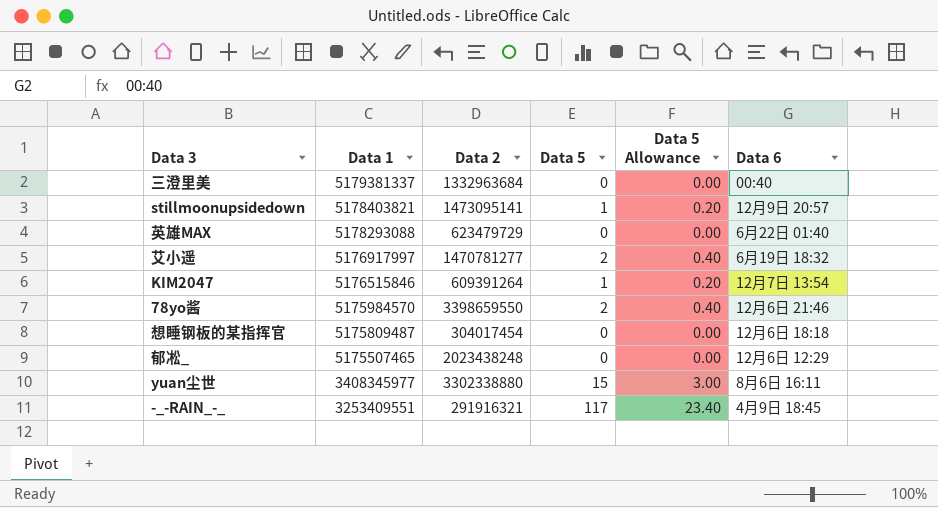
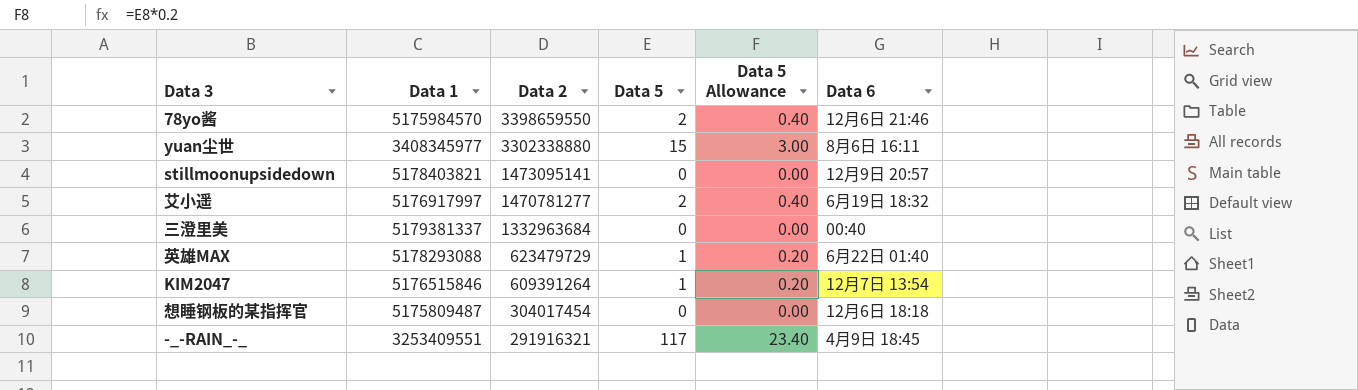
row order: Data 1 descending -> Data 2 descending
row 郁凇_: 5175507465 | 2023438248 | 0 | 0.00 | 12月6日 12:29 -> none
stillmoonupsidedown | Data 5: 1 -> 0
stillmoonupsidedown | Data 5 Allowance: 0.20 -> 0.00
英雄MAX | Data 5: 0 -> 1
英雄MAX | Data 5 Allowance: 0.00 -> 0.20

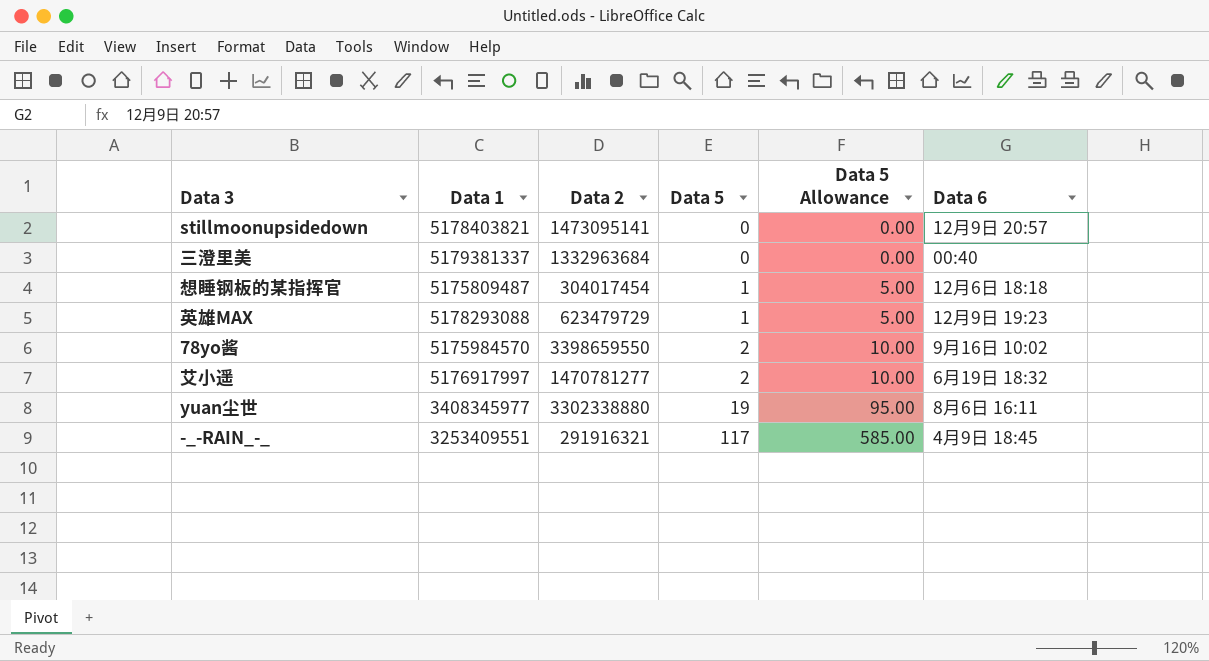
row order: Data 2 descending -> Data 5 ascending
column Data 5 Allowance | formula: [Data 5] * 0.2 -> [Data 5] * 5
row KIM2047: 5176515846 | 609391264 | 1 | 0.20 | 12月7日 13:54 -> none
想睡钢板的某指挥官 | Data 5: 0 -> 1
英雄MAX | Data 6: 6月22日 01:40 -> 12月9日 19:23
78yo酱 | Data 6: 12月6日 21:46 -> 9月16日 10:02
yuan尘世 | Data 5: 15 -> 19

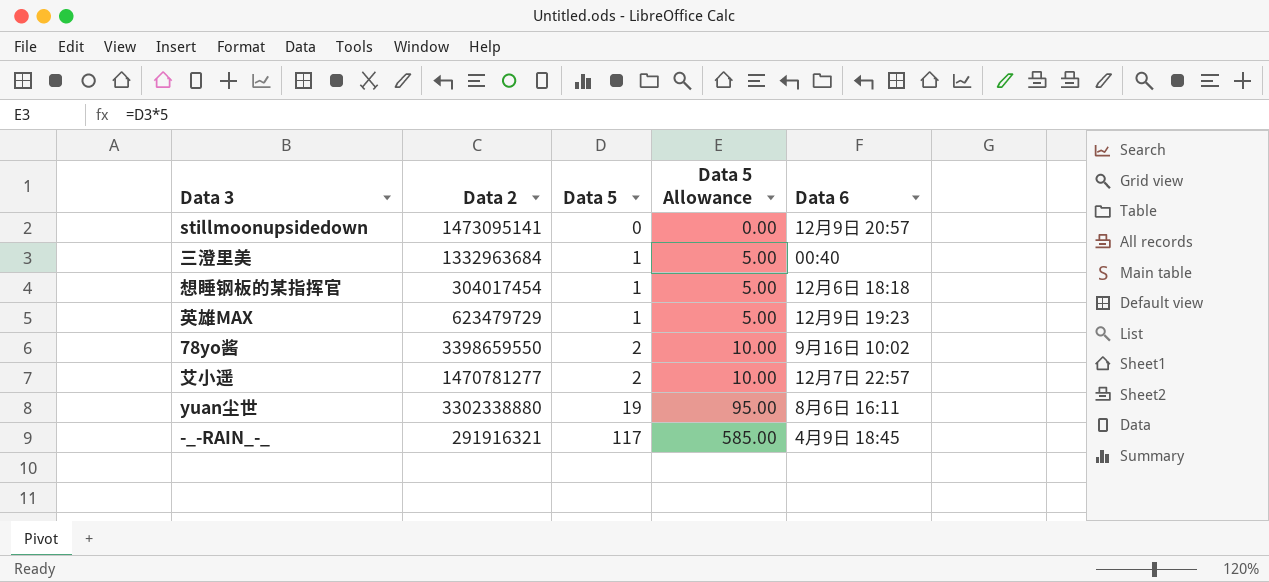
column Data 1 | position: 2 -> none
三澄里美 | Data 5: 0 -> 1
三澄里美 | Data 5 Allowance: 0.00 -> 5.00
艾小遥 | Data 6: 6月19日 18:32 -> 12月7日 22:57

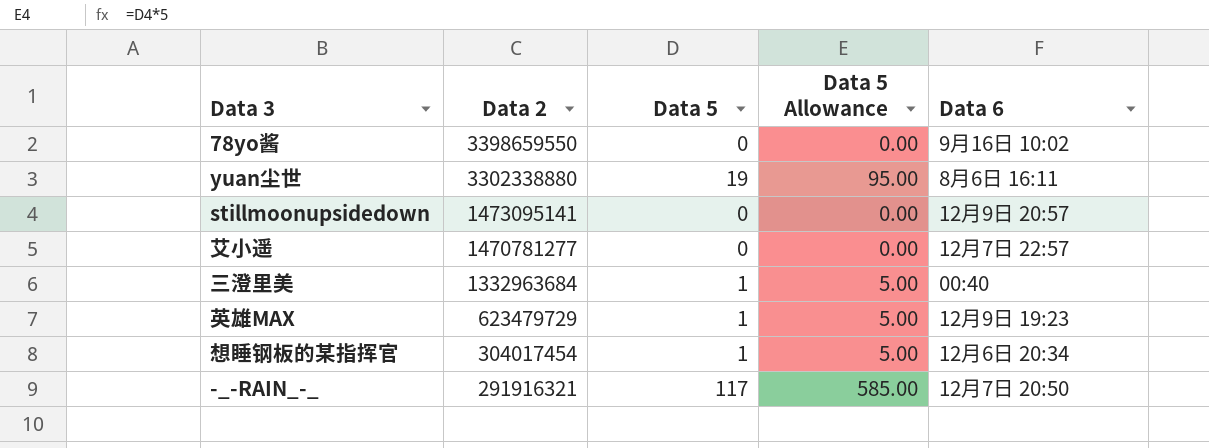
row order: Data 5 ascending -> Data 2 descending
78yo酱 | Data 5: 2 -> 0
78yo酱 | Data 5 Allowance: 10.00 -> 0.00
艾小遥 | Data 5: 2 -> 0
艾小遥 | Data 5 Allowance: 10.00 -> 0.00
想睡钢板的某指挥官 | Data 6: 12月6日 18:18 -> 12月6日 20:34
-_-RAIN_-_ | Data 6: 4月9日 18:45 -> 12月7日 20:50

